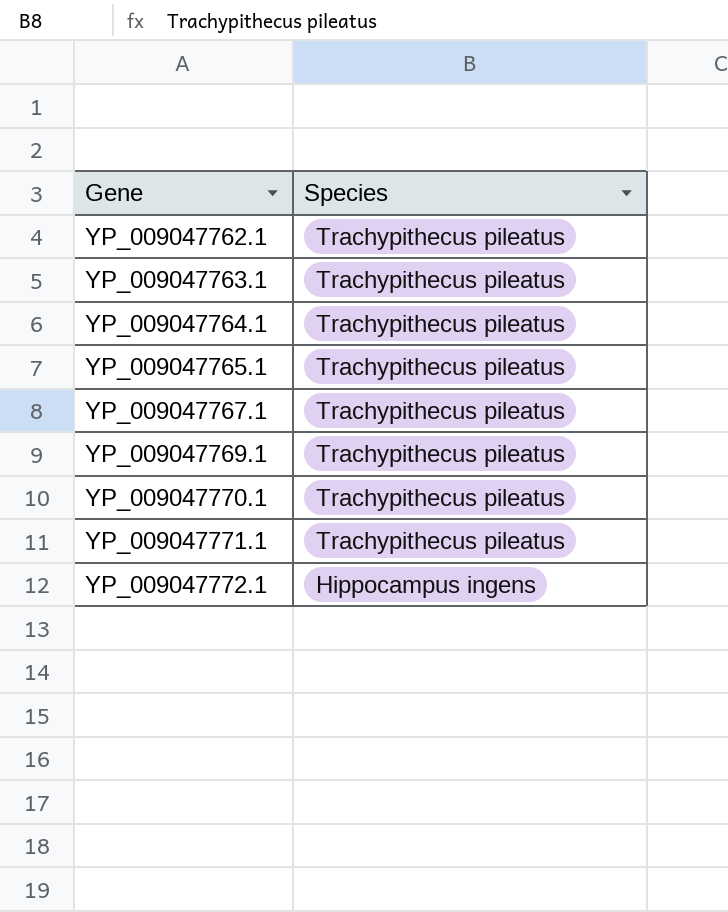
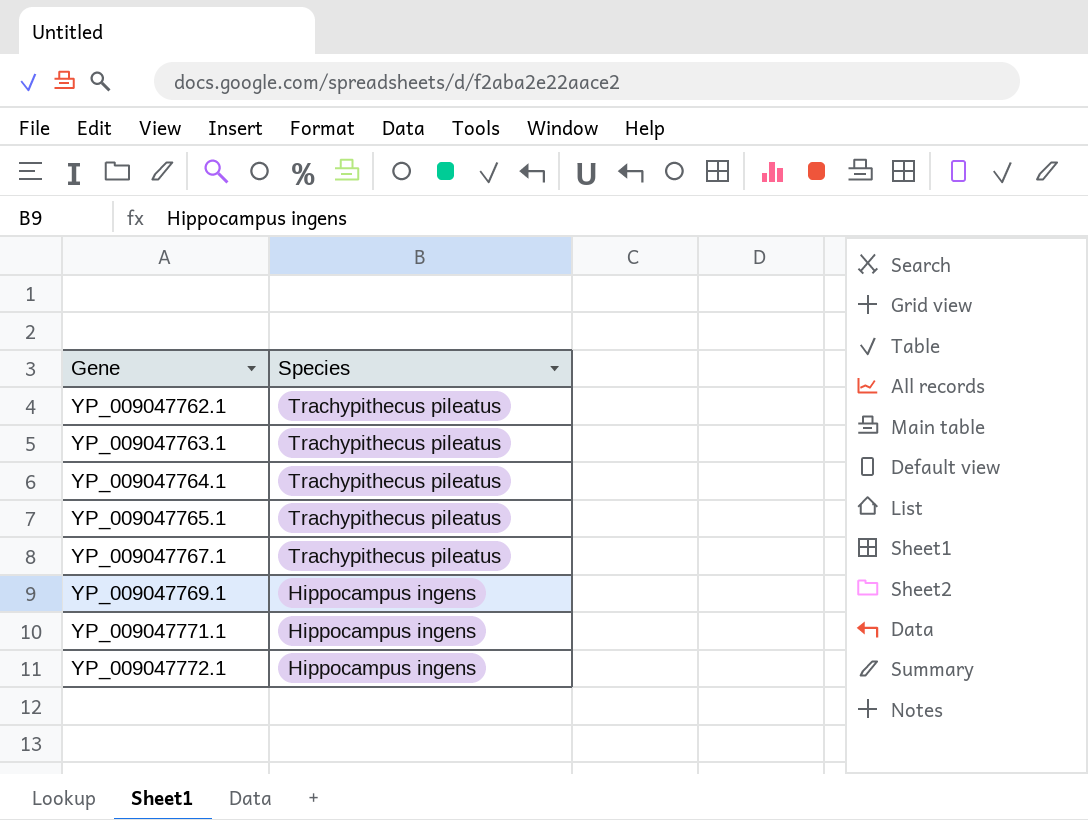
row YP_009047770.1: Trachypithecus pileatus -> none
YP_009047769.1 | Species: Trachypithecus pileatus -> Hippocampus ingens
YP_009047771.1 | Species: Trachypithecus pileatus -> Hippocampus ingens

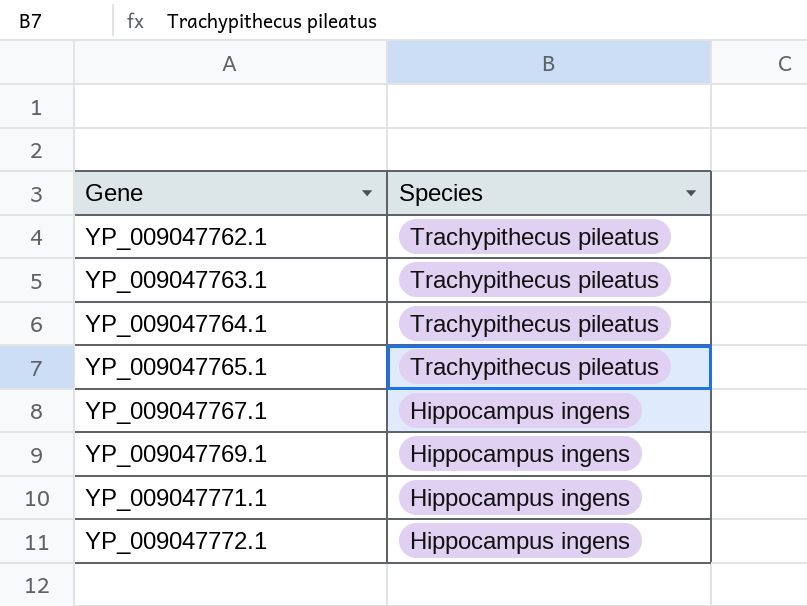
YP_009047767.1 | Species: Trachypithecus pileatus -> Hippocampus ingens

